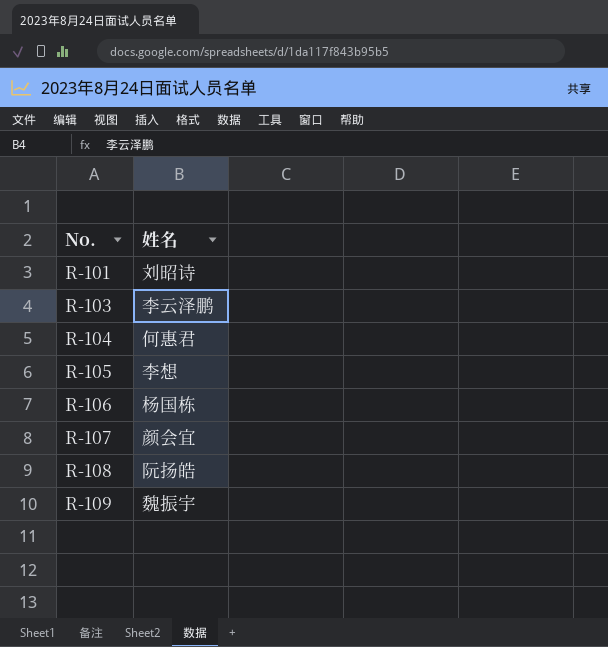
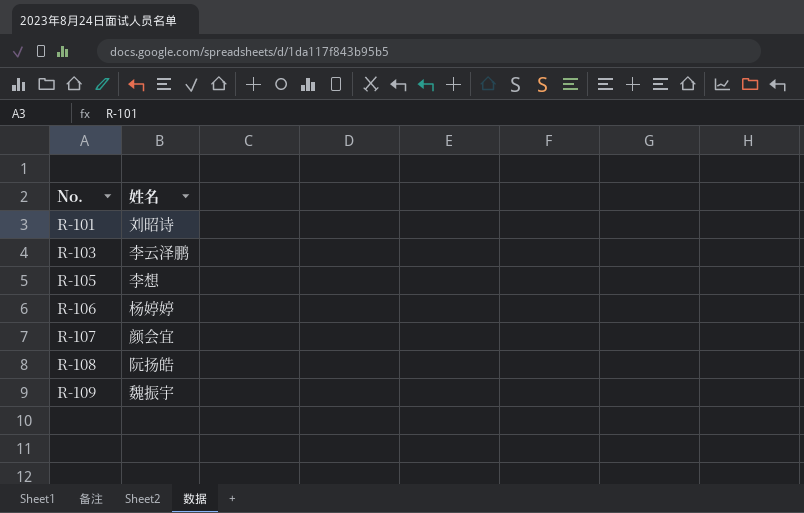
row R-104: 何惠君 -> none
R-106 | 姓名: 杨国栋 -> 杨婷婷

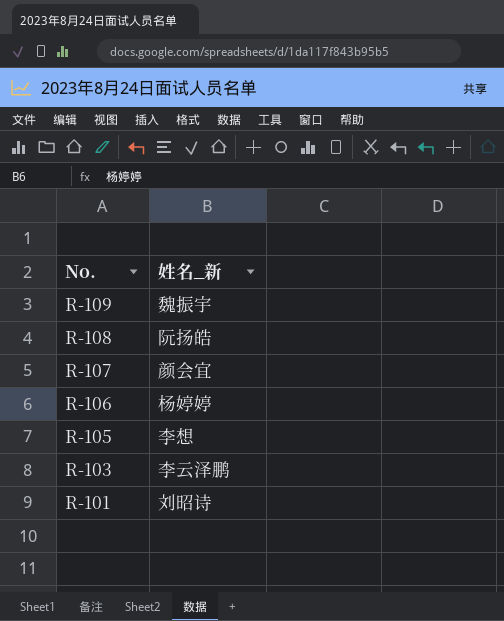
row order: No. ascending -> No. descending
column name: 姓名 -> 姓名_新

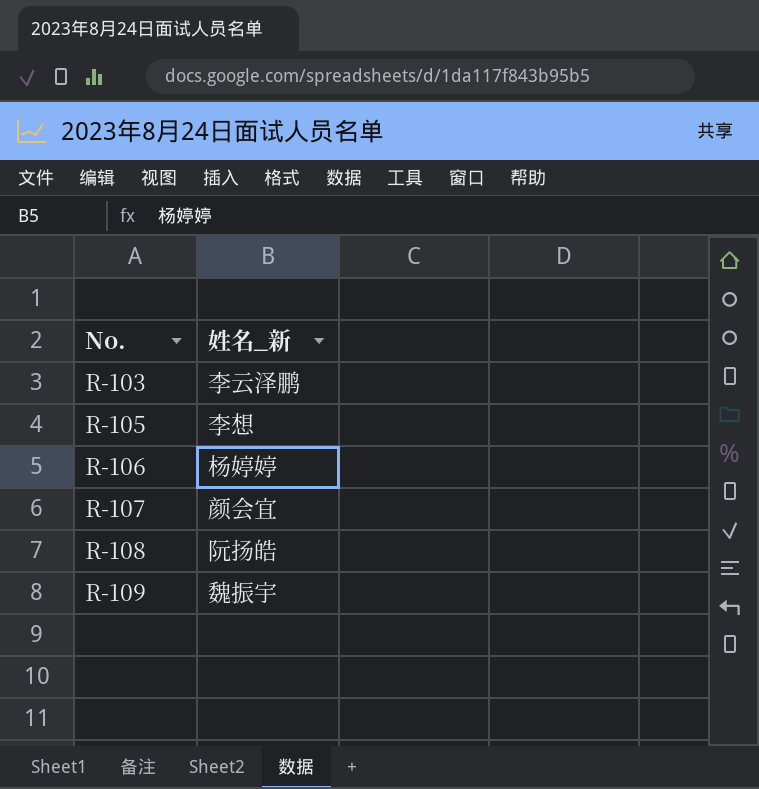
row order: No. descending -> No. ascending
row R-101: 刘昭诗 -> none

